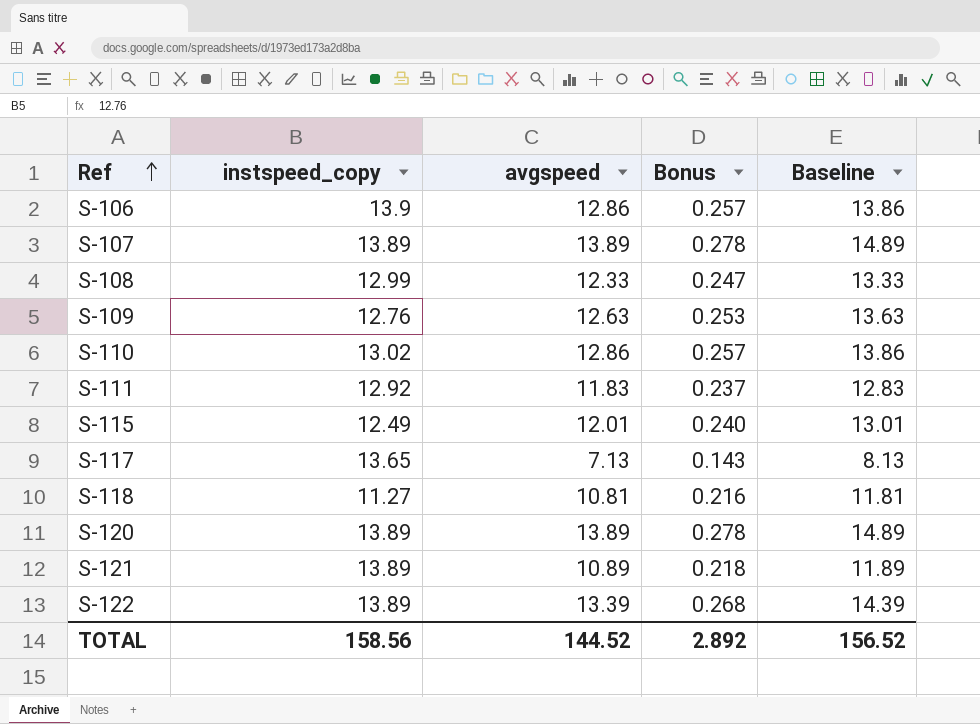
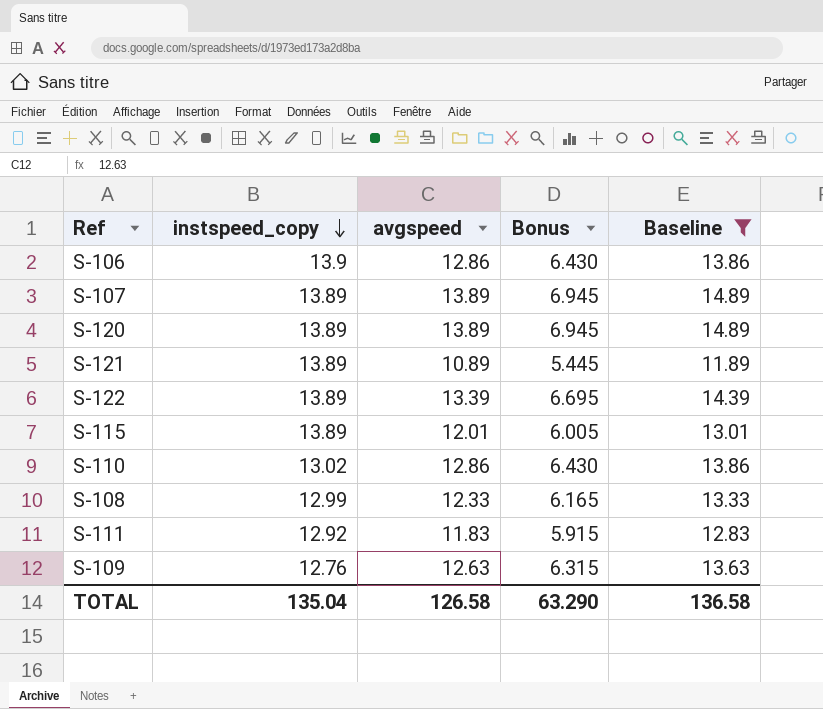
filter: none -> Baseline >= 11.89
row order: Ref ascending -> instspeed_copy descending
column Bonus | formula: [avgspeed] * 0.02 -> [avgspeed] * 0.5
S-115 | instspeed_copy: 12.49 -> 13.89
TOTAL | instspeed_copy: 158.56 -> 135.04
TOTAL | avgspeed: 144.52 -> 126.58
TOTAL | Bonus: 2.892 -> 63.290
TOTAL | Baseline: 156.52 -> 136.58

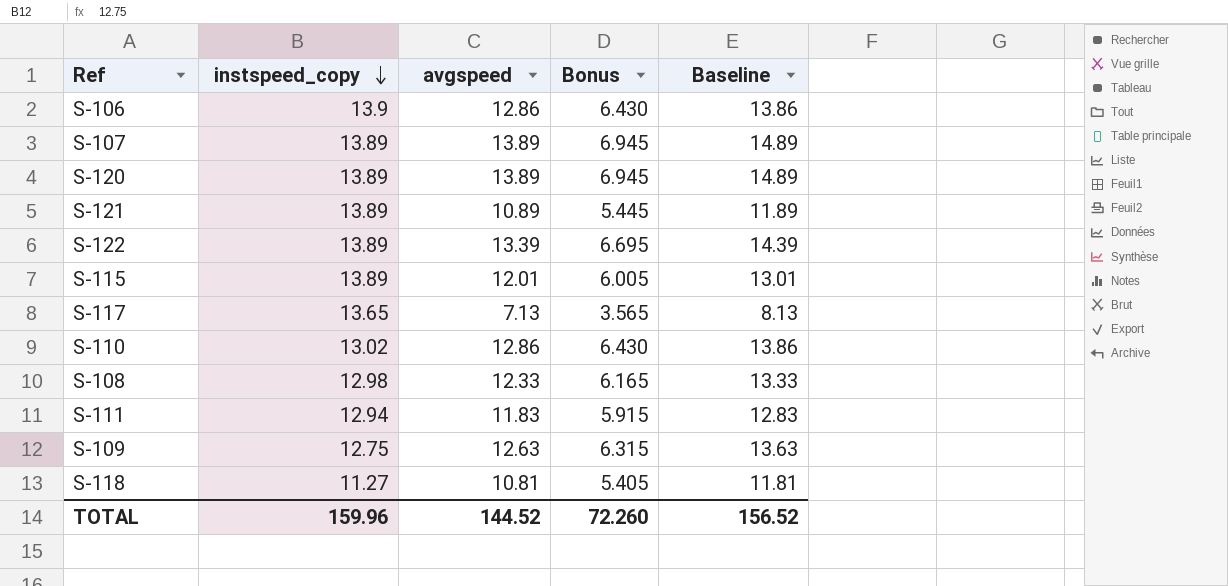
filter: Baseline >= 11.89 -> none
S-108 | instspeed_copy: 12.99 -> 12.98
S-111 | instspeed_copy: 12.92 -> 12.94
S-109 | instspeed_copy: 12.76 -> 12.75
TOTAL | instspeed_copy: 135.04 -> 159.96
TOTAL | avgspeed: 126.58 -> 144.52
TOTAL | Bonus: 63.290 -> 72.260
TOTAL | Baseline: 136.58 -> 156.52

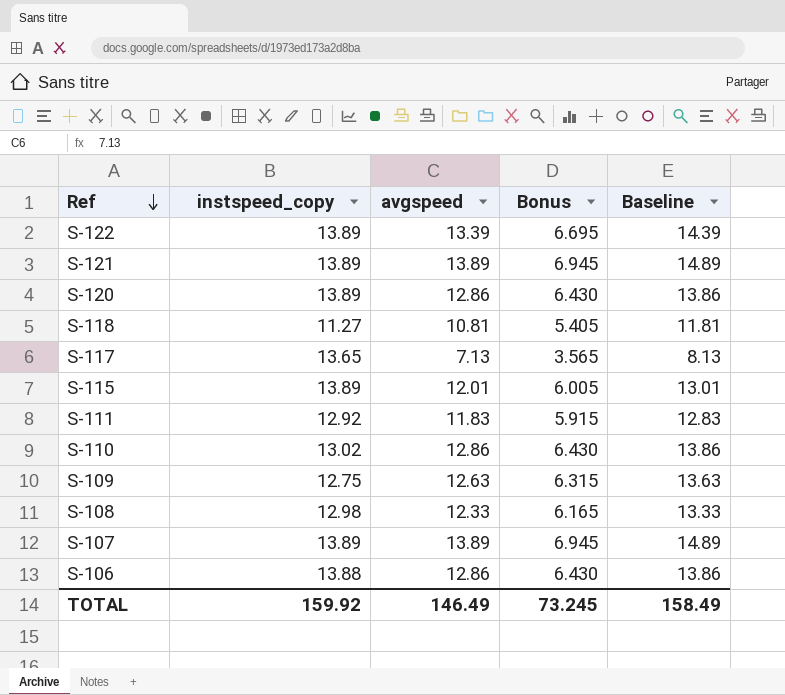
row order: instspeed_copy descending -> Ref descending
S-121 | avgspeed: 10.89 -> 13.89
S-121 | Bonus: 5.445 -> 6.945
S-121 | Baseline: 11.89 -> 14.89
S-120 | avgspeed: 13.89 -> 12.86
S-120 | Bonus: 6.945 -> 6.430
S-120 | Baseline: 14.89 -> 13.86
S-111 | instspeed_copy: 12.94 -> 12.92
S-106 | instspeed_copy: 13.9 -> 13.88
TOTAL | instspeed_copy: 159.96 -> 159.92
TOTAL | avgspeed: 144.52 -> 146.49
TOTAL | Bonus: 72.260 -> 73.245
TOTAL | Baseline: 156.52 -> 158.49

